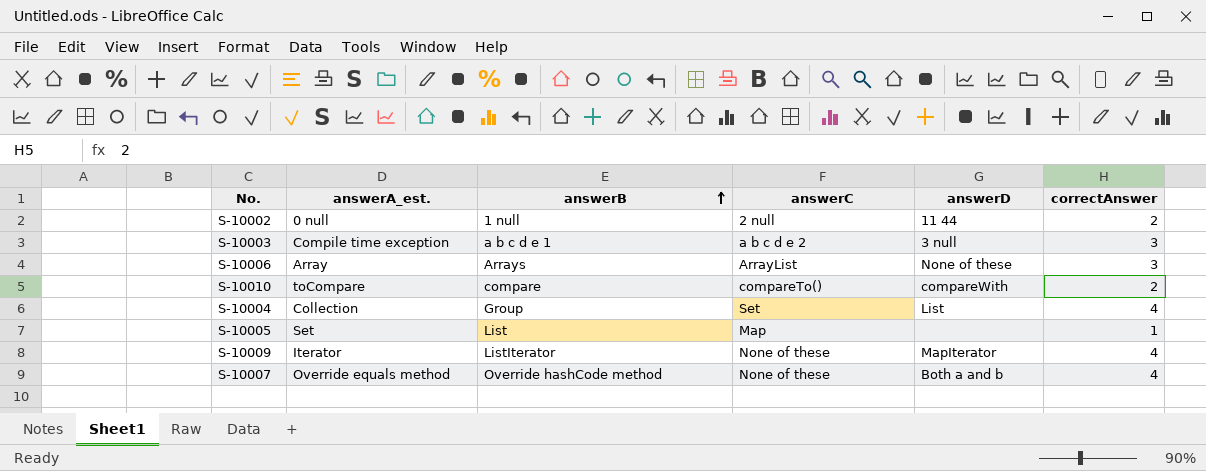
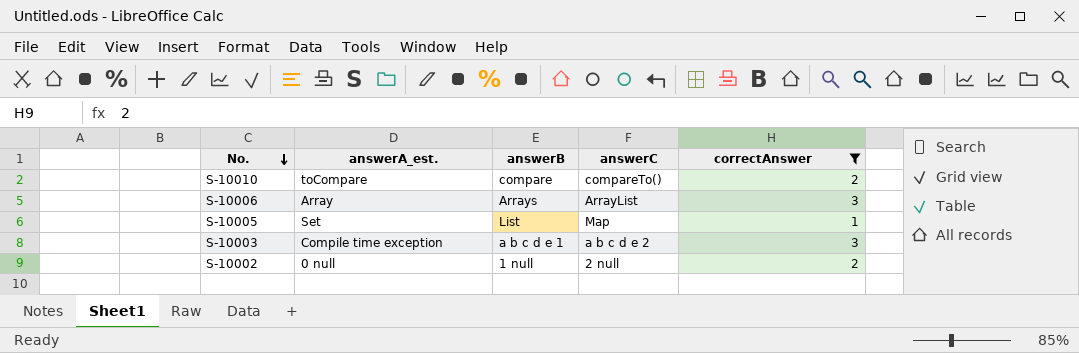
filter: none -> correctAnswer != 4
row order: answerB ascending -> No. descending
column answerD | position: 5 -> none

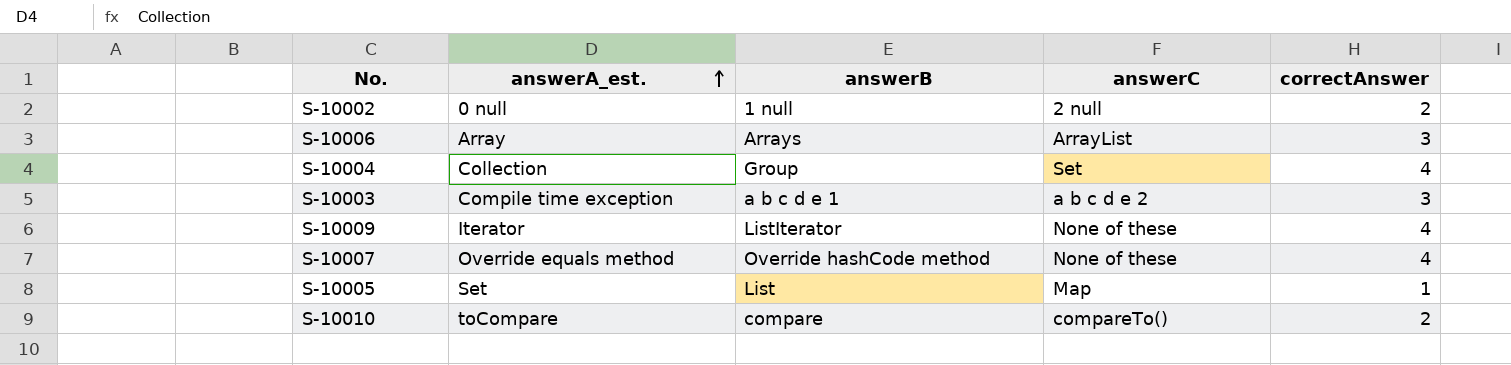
filter: correctAnswer != 4 -> none
row order: No. descending -> answerA_est. ascending

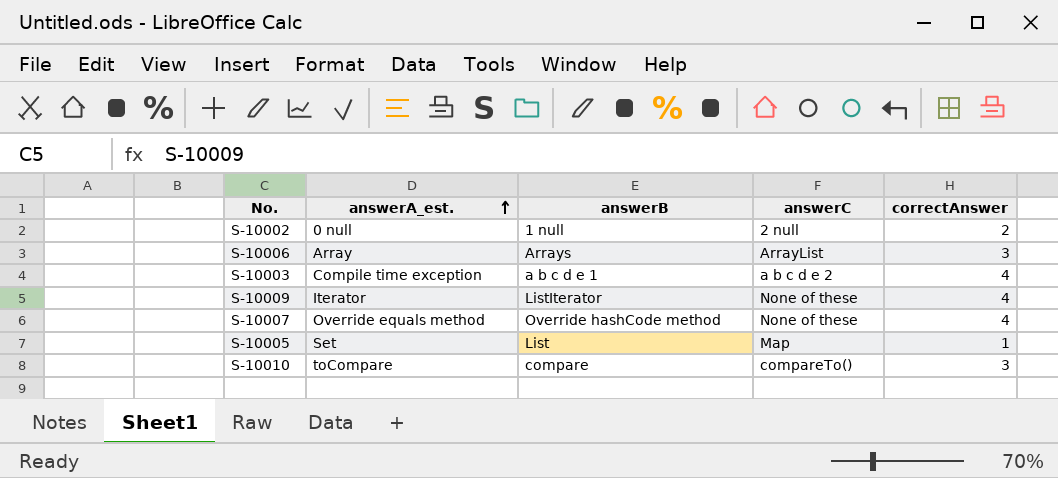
row S-10004: Collection | Group | Set | 4 -> none
S-10003 | correctAnswer: 3 -> 4
S-10010 | correctAnswer: 2 -> 3

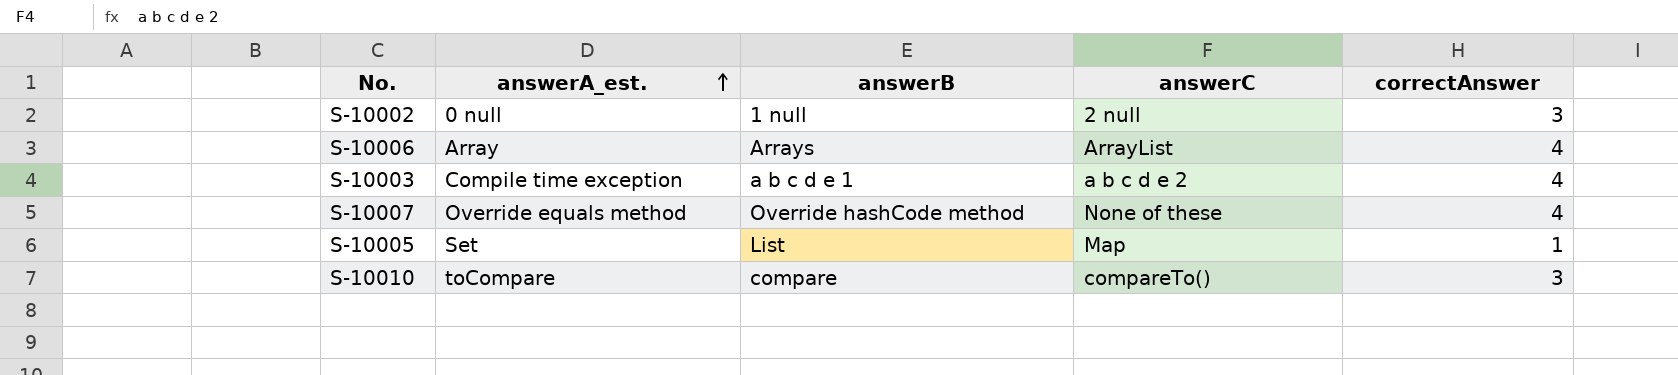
row S-10009: Iterator | ListIterator | None of these | 4 -> none
S-10002 | correctAnswer: 2 -> 3
S-10006 | correctAnswer: 3 -> 4

